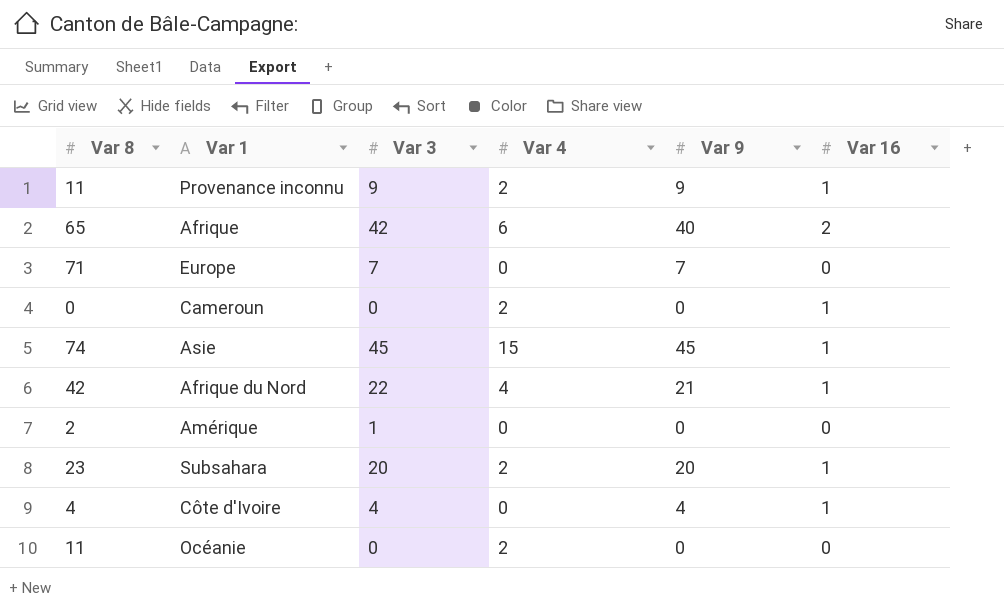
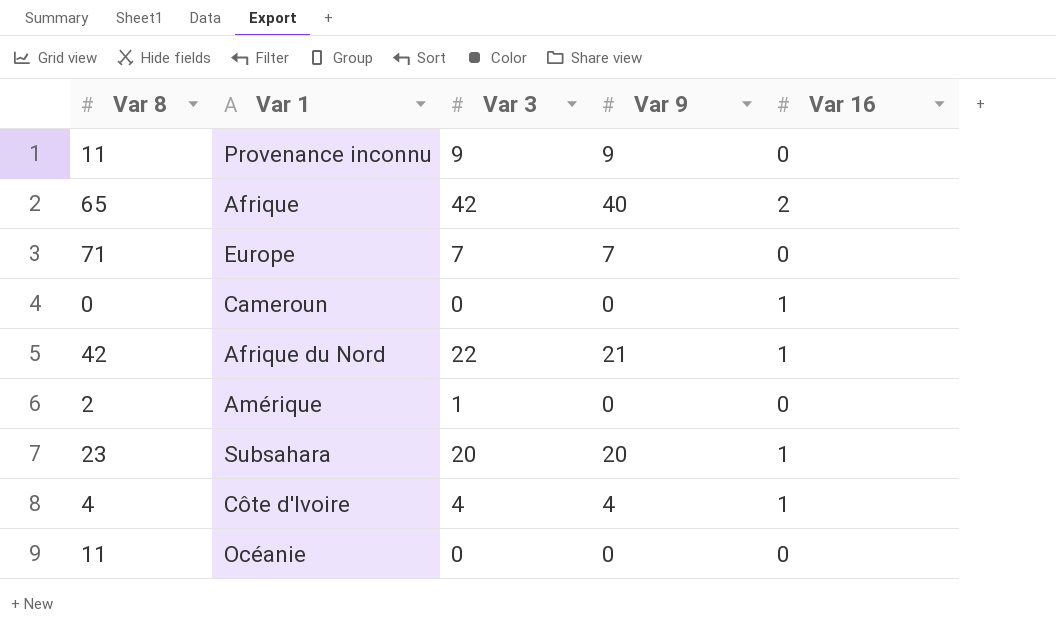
column Var 4 | position: 4 -> none
row Asie: 74 | 45 | 15 | 45 | 1 -> none
Provenance inconnu | Var 16: 1 -> 0

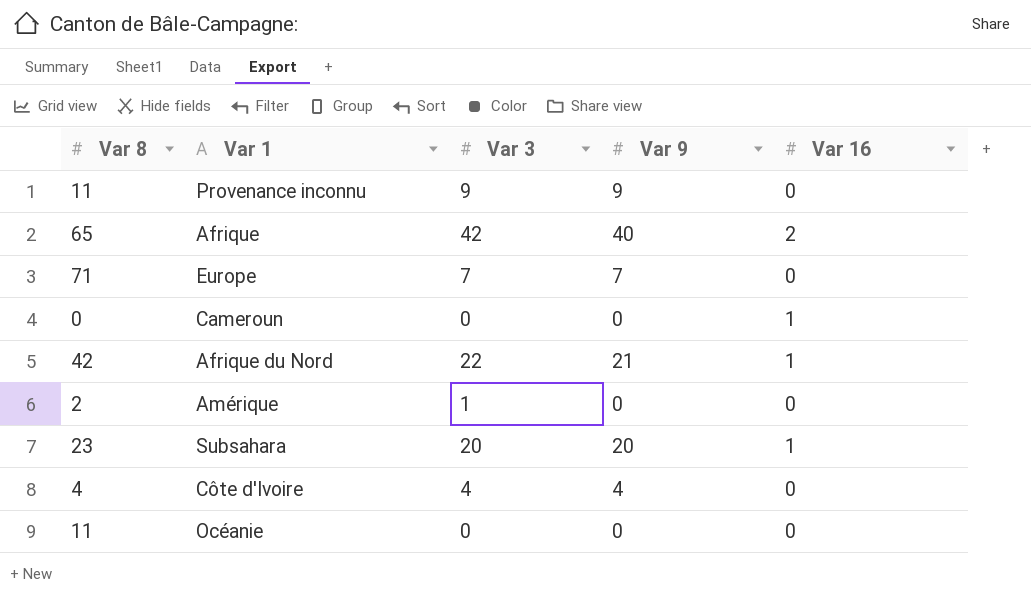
Côte d'Ivoire | Var 16: 1 -> 0

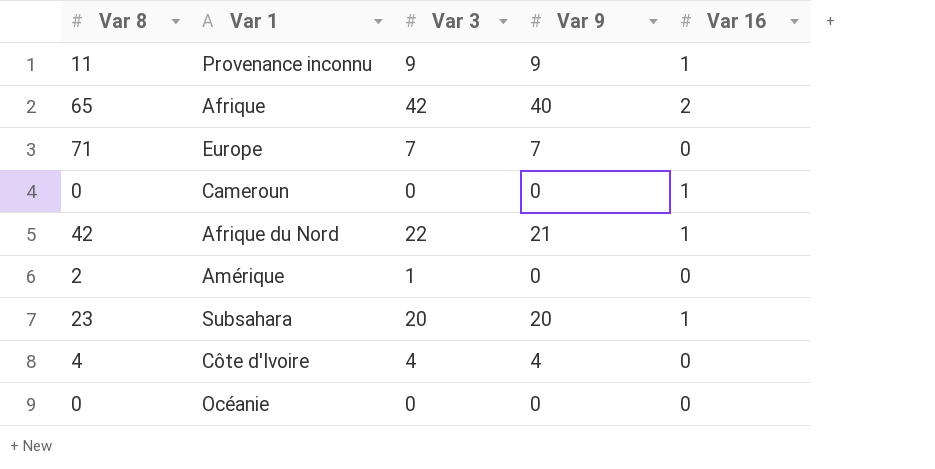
Provenance inconnu | Var 16: 0 -> 1
Océanie | Var 8: 11 -> 0

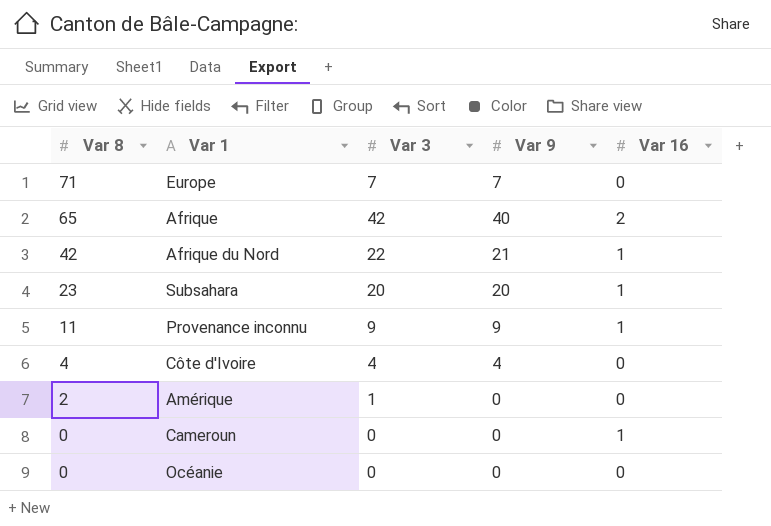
row order: none -> Var 8 descending

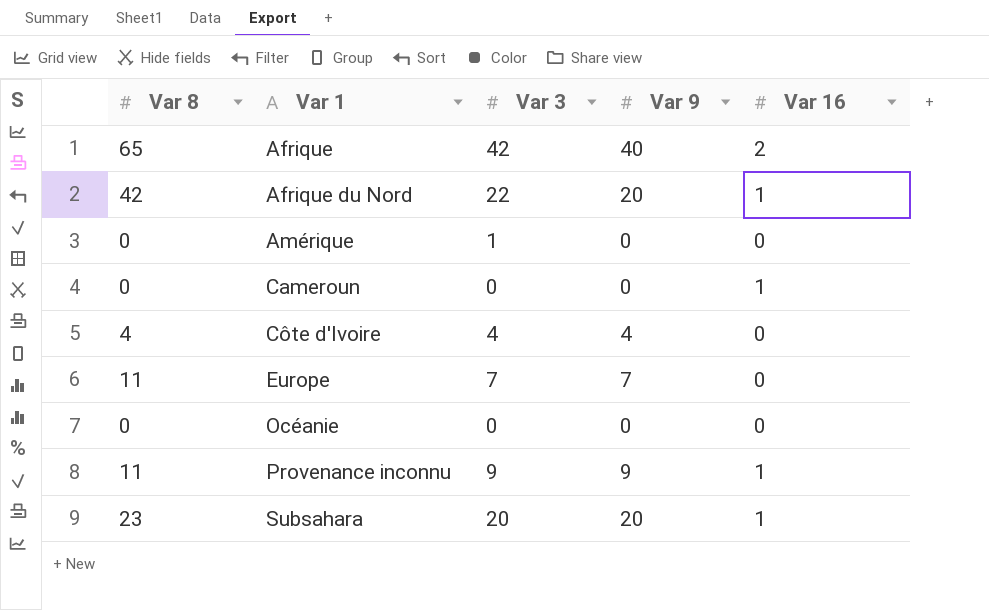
row order: Var 8 descending -> Var 1 ascending
Afrique du Nord | Var 9: 21 -> 20
Amérique | Var 8: 2 -> 0
Europe | Var 8: 71 -> 11

